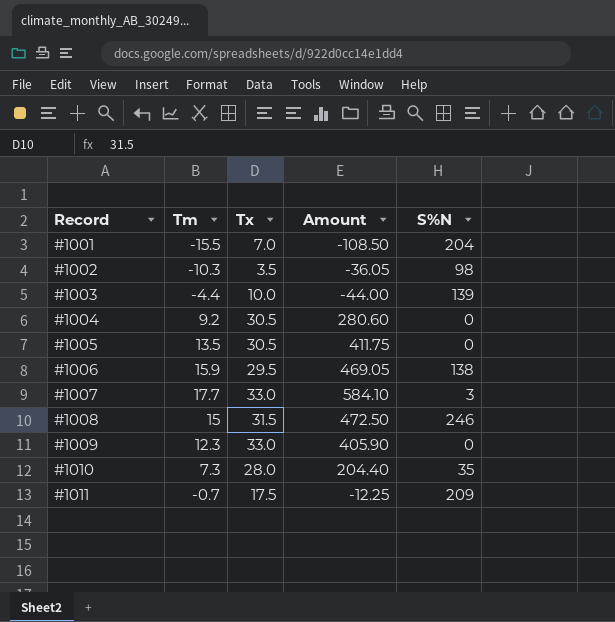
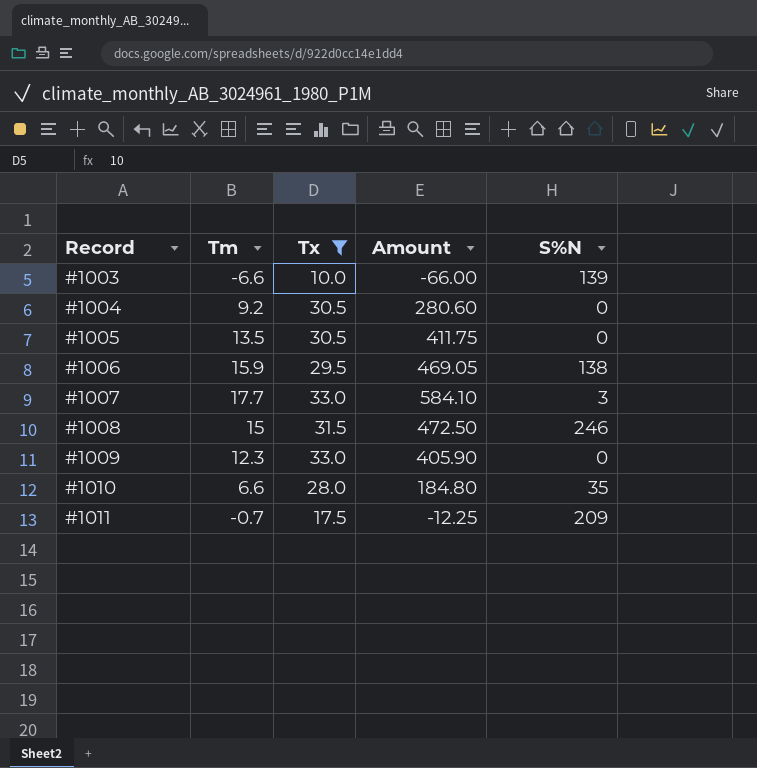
filter: none -> Tx >= 10.0
#1003 | Tm: -4.4 -> -6.6
#1003 | Amount: -44.00 -> -66.00
#1010 | Tm: 7.3 -> 6.6
#1010 | Amount: 204.40 -> 184.80

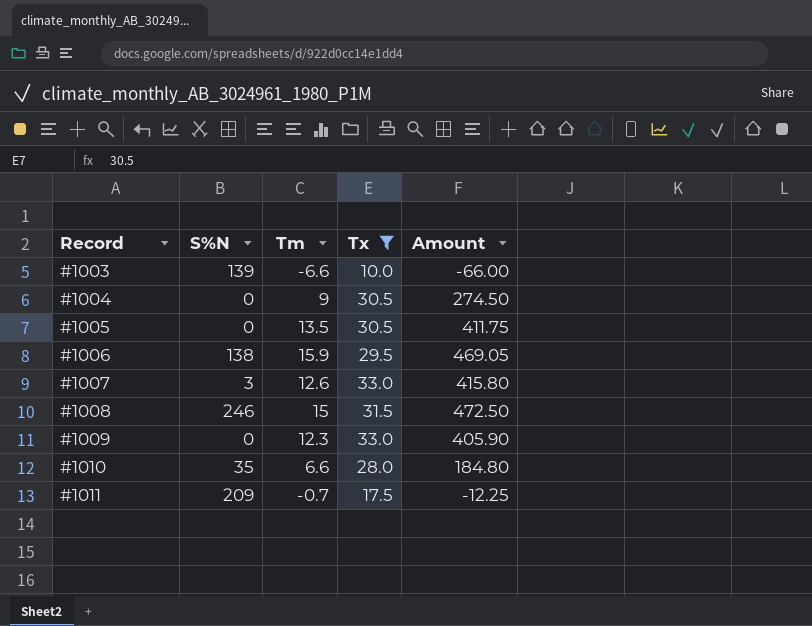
column S%N | position: 5 -> 2
#1004 | Tm: 9.2 -> 9
#1004 | Amount: 280.60 -> 274.50
#1007 | Tm: 17.7 -> 12.6
#1007 | Amount: 584.10 -> 415.80

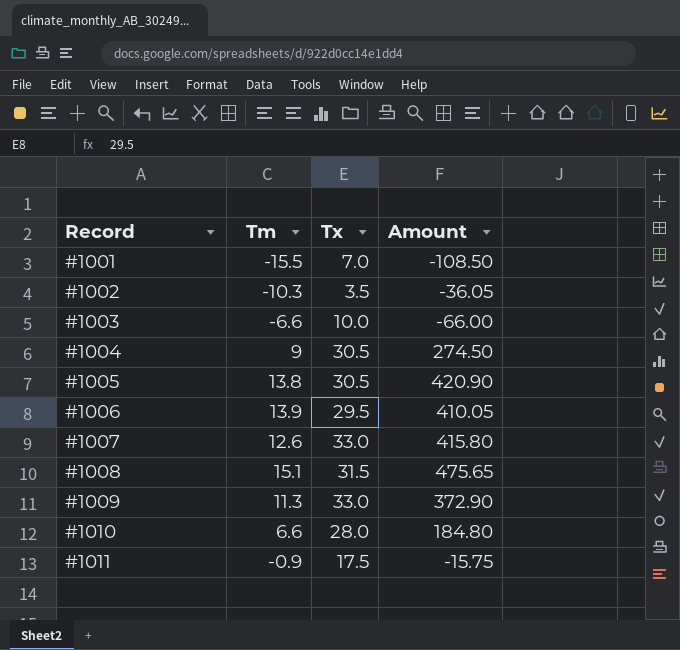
filter: Tx >= 10.0 -> none
column S%N | position: 2 -> none
#1005 | Tm: 13.5 -> 13.8
#1005 | Amount: 411.75 -> 420.90
#1006 | Tm: 15.9 -> 13.9
#1006 | Amount: 469.05 -> 410.05
#1008 | Tm: 15 -> 15.1
#1008 | Amount: 472.50 -> 475.65
#1009 | Tm: 12.3 -> 11.3
#1009 | Amount: 405.90 -> 372.90
#1011 | Tm: -0.7 -> -0.9
#1011 | Amount: -12.25 -> -15.75

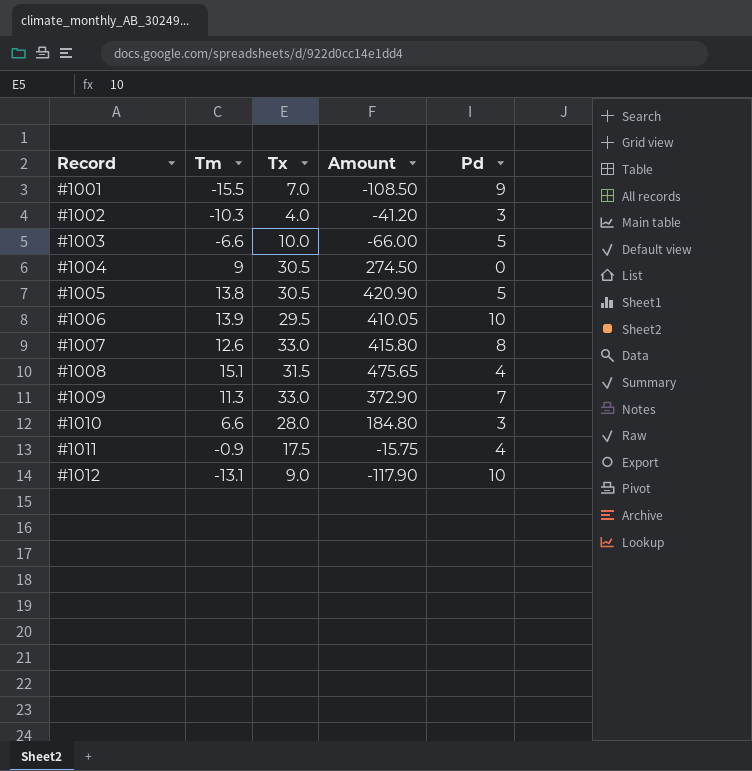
column Pd | position: none -> 5
#1002 | Tx: 3.5 -> 4.0
#1002 | Amount: -36.05 -> -41.20
row #1012: none -> -13.1 | 9.0 | -117.90 | 10

